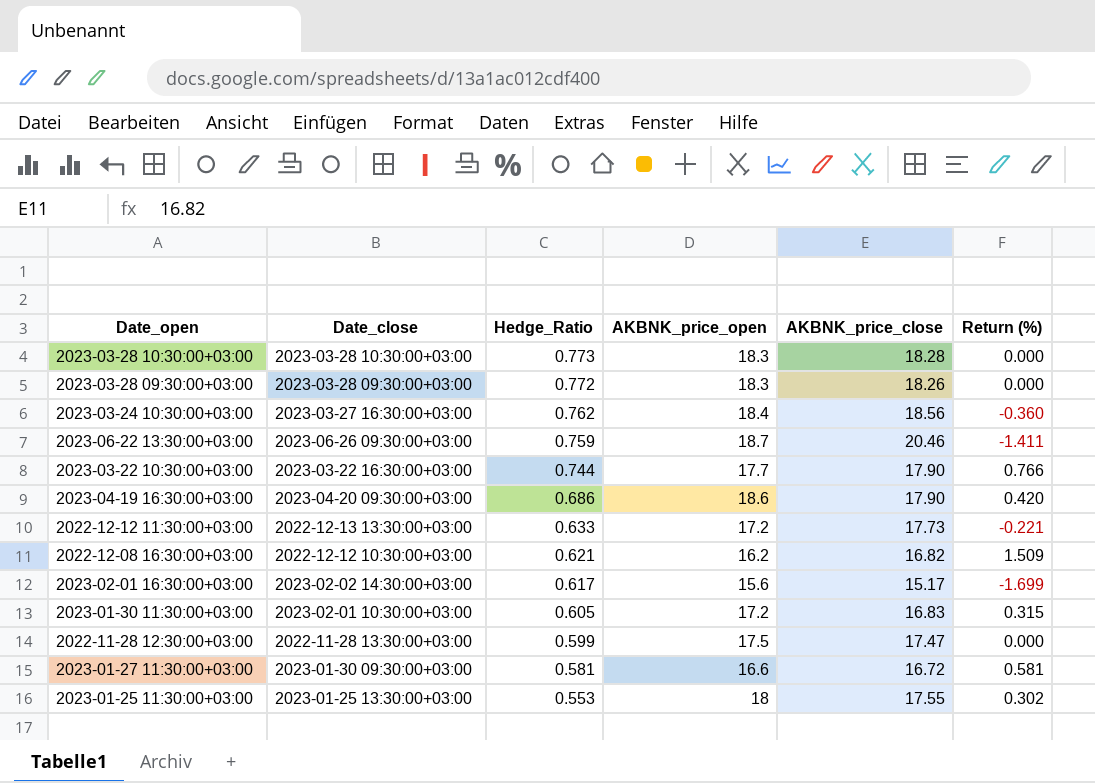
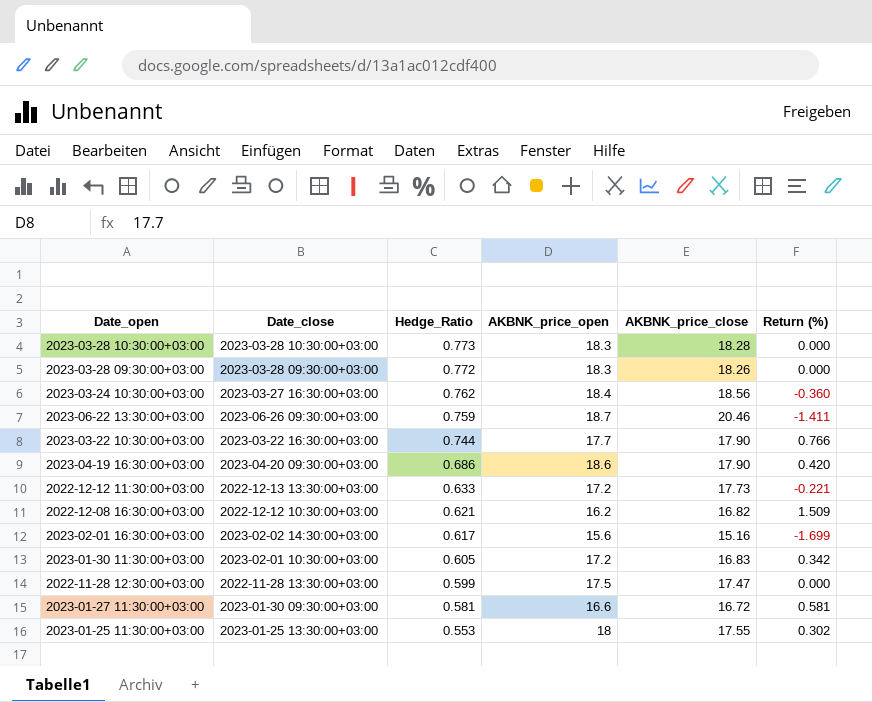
2023-02-01 16:30:00+03:00 | AKBNK_price_close: 15.17 -> 15.16
2023-01-30 11:30:00+03:00 | Return (%): 0.315 -> 0.342

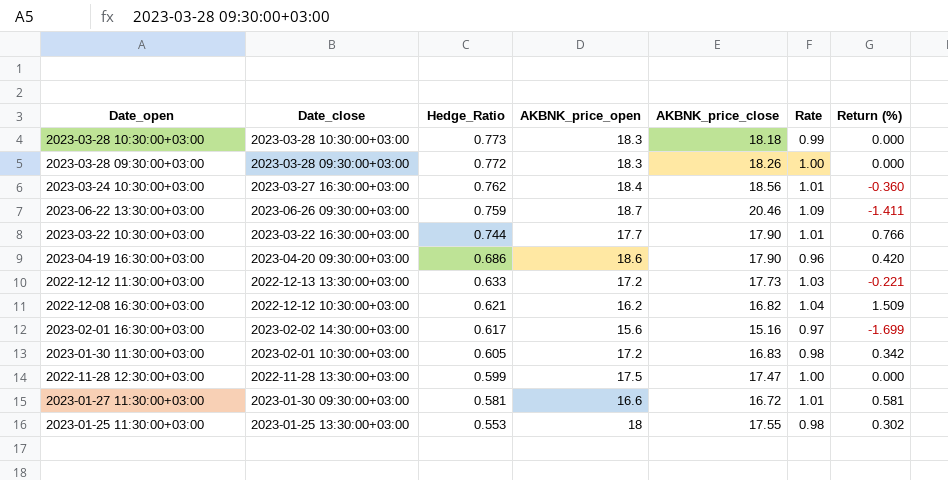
column Rate | formula: none -> [AKBNK_price_close] / [AKBNK_price_open]
2023-03-28 10:30:00+03:00 | AKBNK_price_close: 18.28 -> 18.18

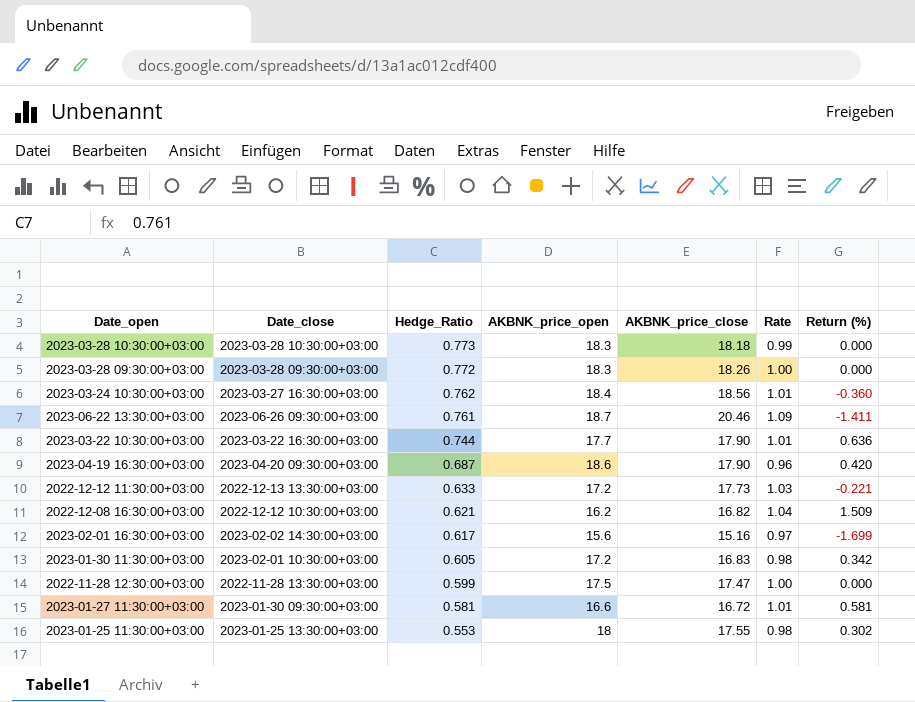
2023-06-22 13:30:00+03:00 | Hedge_Ratio: 0.759 -> 0.761
2023-03-22 10:30:00+03:00 | Return (%): 0.766 -> 0.636
2023-04-19 16:30:00+03:00 | Hedge_Ratio: 0.686 -> 0.687

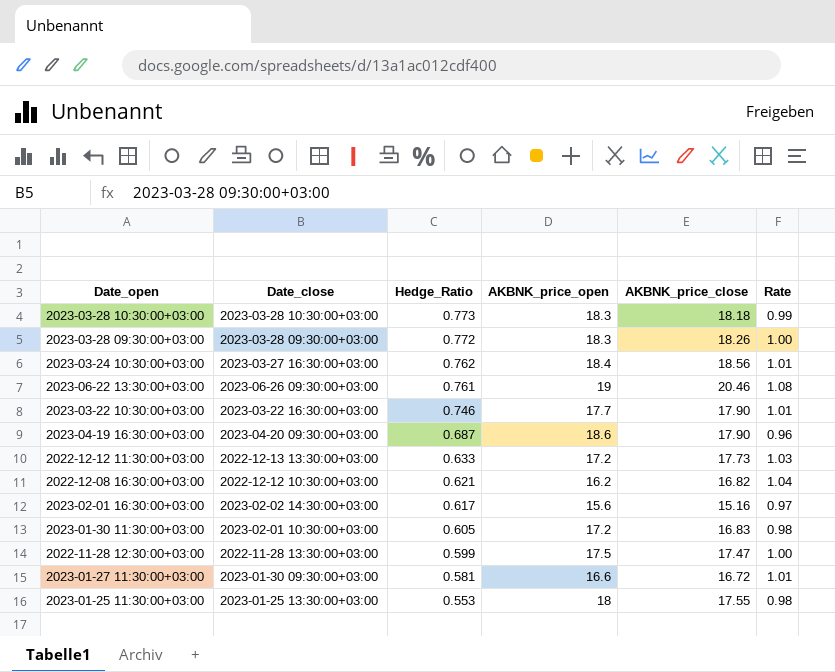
column Return (%) | position: 7 -> none
2023-06-22 13:30:00+03:00 | AKBNK_price_open: 18.7 -> 19
2023-06-22 13:30:00+03:00 | Rate: 1.09 -> 1.08
2023-03-22 10:30:00+03:00 | Hedge_Ratio: 0.744 -> 0.746

